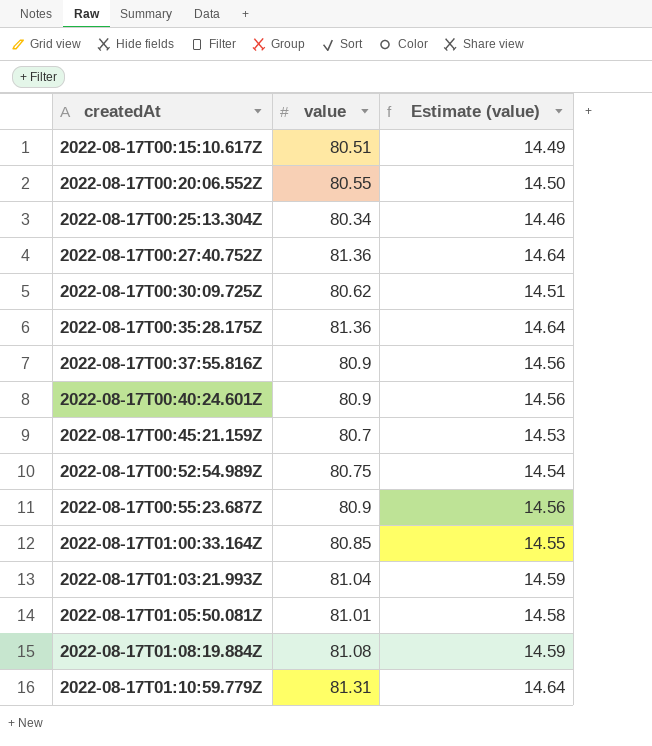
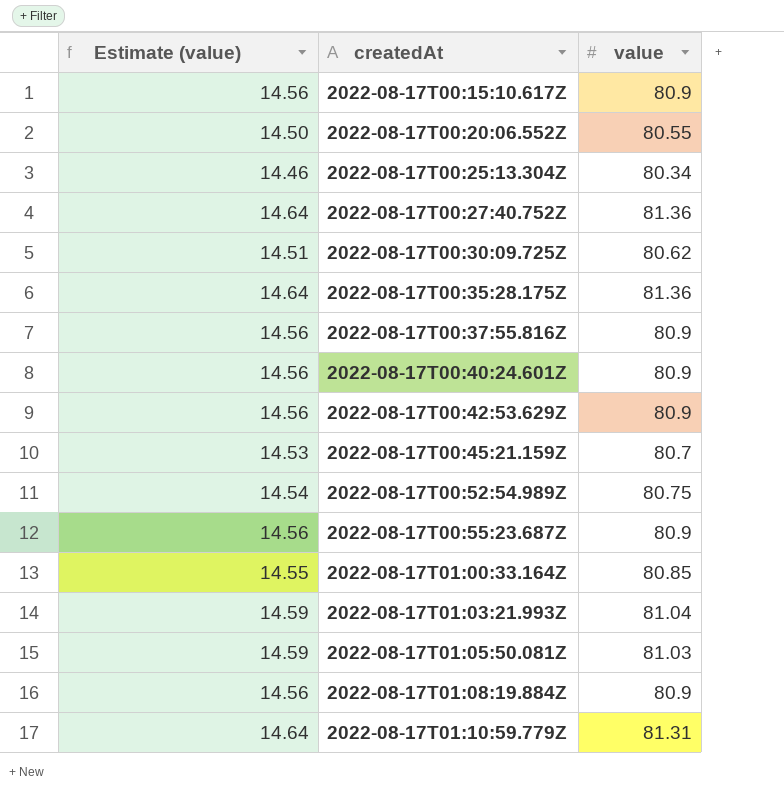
column Estimate (value) | position: 3 -> 1
2022-08-17T00:15:10.617Z | Estimate (value): 14.49 -> 14.56
2022-08-17T00:15:10.617Z | value: 80.51 -> 80.9
row 2022-08-17T00:42:53.629Z: none -> 14.56 | 80.9
2022-08-17T01:05:50.081Z | Estimate (value): 14.58 -> 14.59
2022-08-17T01:05:50.081Z | value: 81.01 -> 81.03
2022-08-17T01:08:19.884Z | Estimate (value): 14.59 -> 14.56
2022-08-17T01:08:19.884Z | value: 81.08 -> 80.9

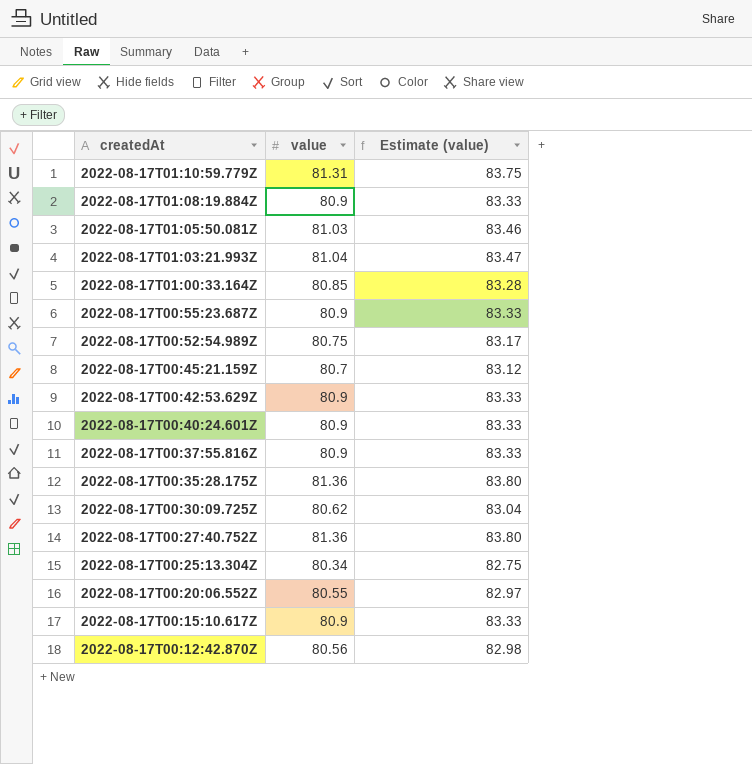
row order: createdAt ascending -> createdAt descending
column Estimate (value) | formula: [value] * 0.18 -> [value] * 1.03
column Estimate (value) | position: 1 -> 3
row 2022-08-17T00:12:42.870Z: none -> 80.56 | 82.98

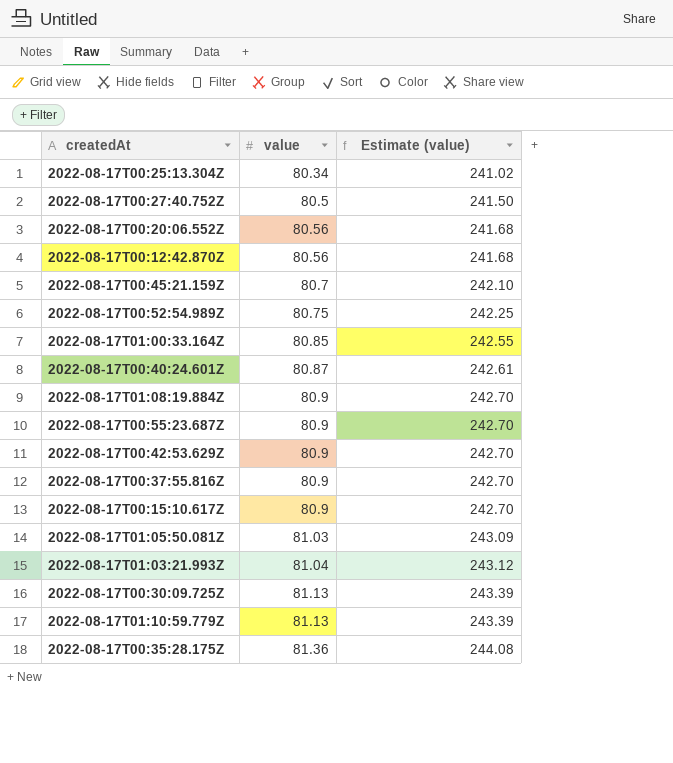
row order: createdAt descending -> value ascending
column Estimate (value) | formula: [value] * 1.03 -> [value] * 3
2022-08-17T00:27:40.752Z | value: 81.36 -> 80.5
2022-08-17T00:20:06.552Z | value: 80.55 -> 80.56
2022-08-17T00:40:24.601Z | value: 80.9 -> 80.87
2022-08-17T00:30:09.725Z | value: 80.62 -> 81.13
2022-08-17T01:10:59.779Z | value: 81.31 -> 81.13

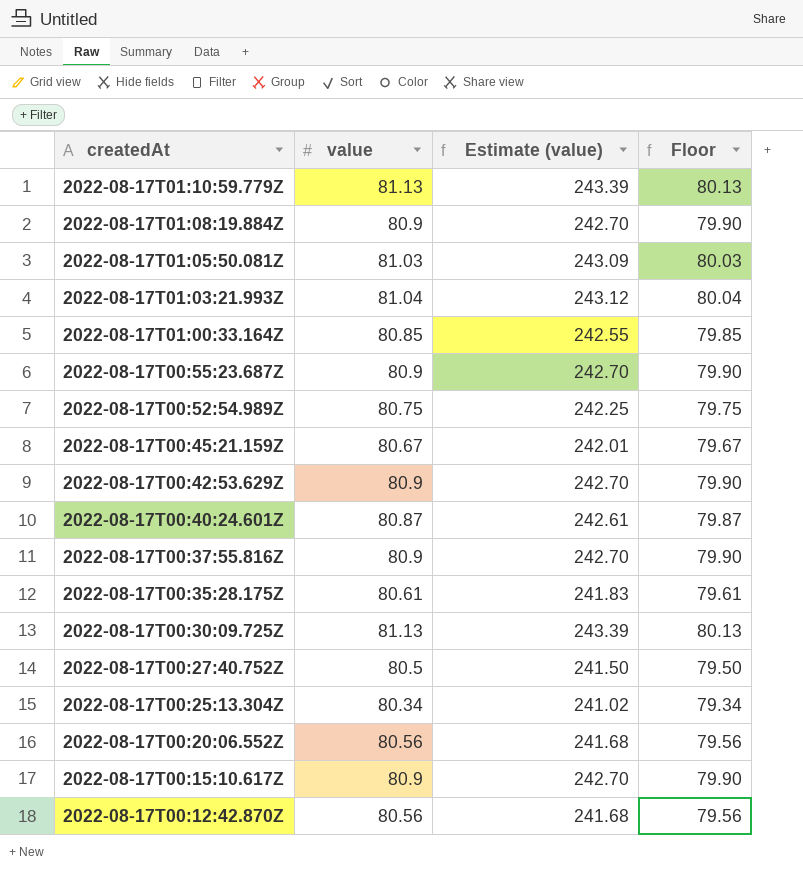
row order: value ascending -> createdAt descending
column Floor | formula: none -> [value] - 1
2022-08-17T00:45:21.159Z | value: 80.7 -> 80.67
2022-08-17T00:45:21.159Z | Estimate (value): 242.10 -> 242.01
2022-08-17T00:35:28.175Z | value: 81.36 -> 80.61
2022-08-17T00:35:28.175Z | Estimate (value): 244.08 -> 241.83

